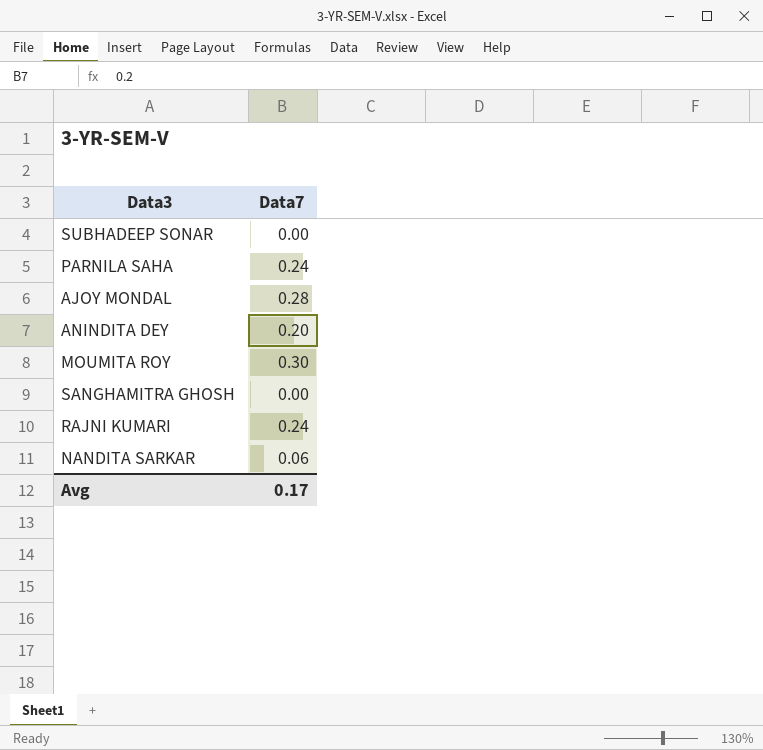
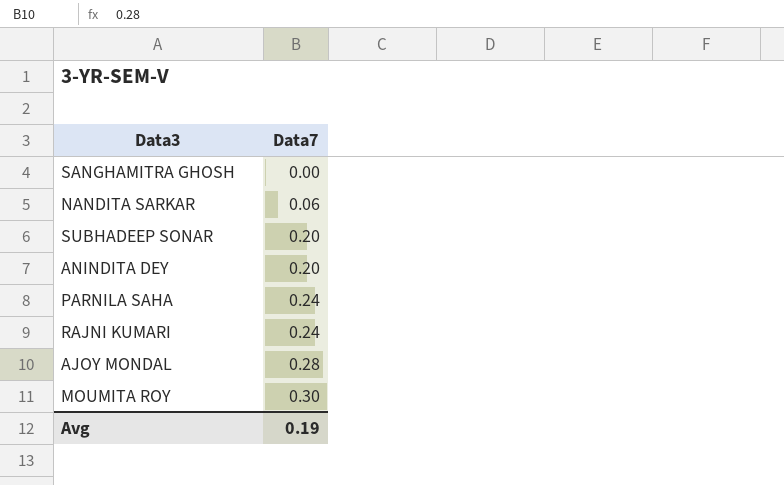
row order: none -> Data7 ascending
SUBHADEEP SONAR | Data7: 0.00 -> 0.20
Avg | Data7: 0.17 -> 0.19

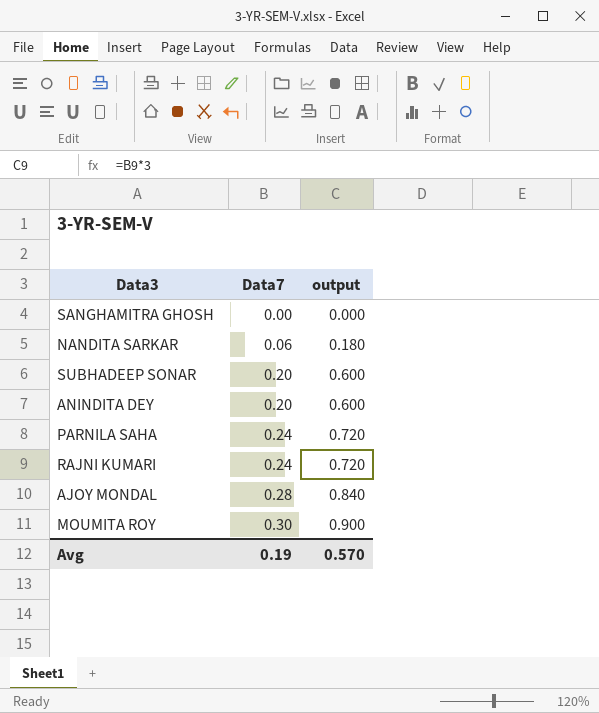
column output | formula: none -> [Data7] * 3

